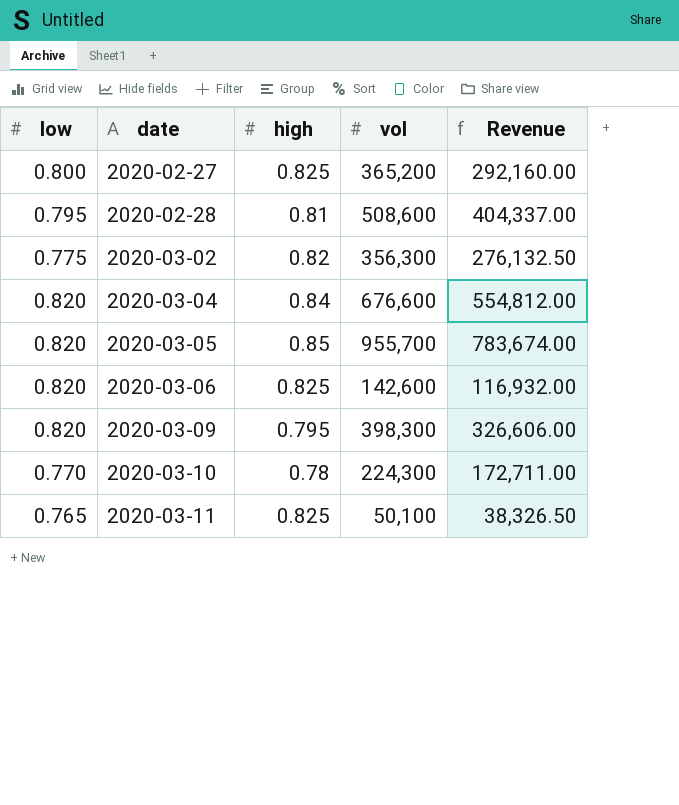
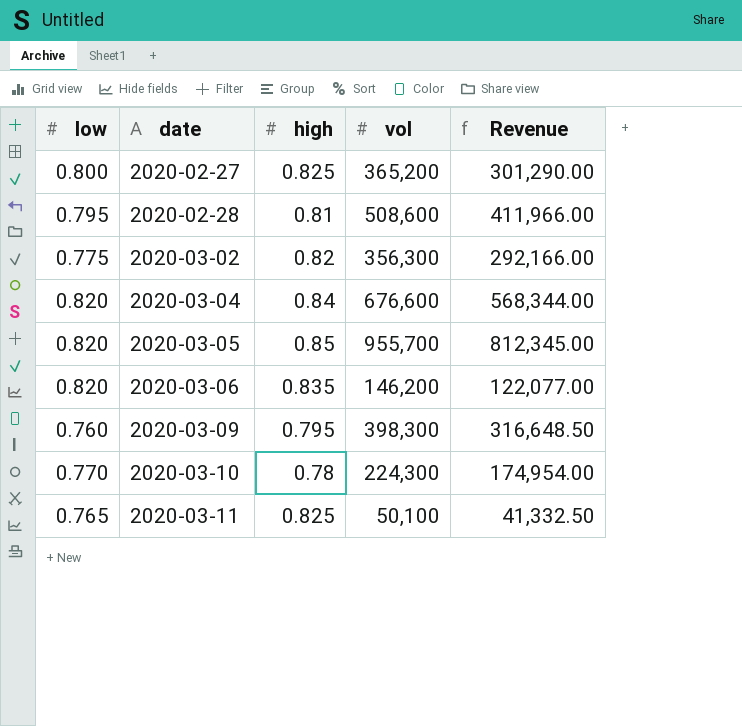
column Revenue | formula: [low] * [vol] -> [high] * [vol]
2020-03-06 | high: 0.825 -> 0.835
2020-03-06 | vol: 142,600 -> 146,200
2020-03-09 | low: 0.820 -> 0.760

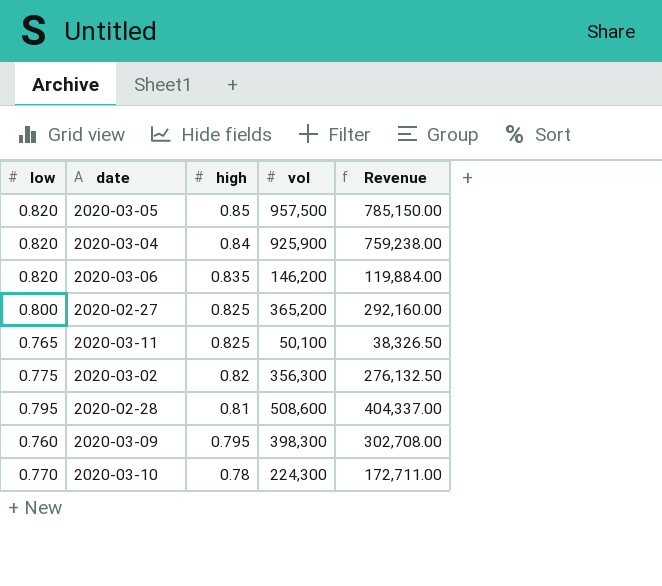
row order: date ascending -> high descending
column Revenue | formula: [high] * [vol] -> [low] * [vol]
2020-03-05 | vol: 955,700 -> 957,500
2020-03-04 | vol: 676,600 -> 925,900

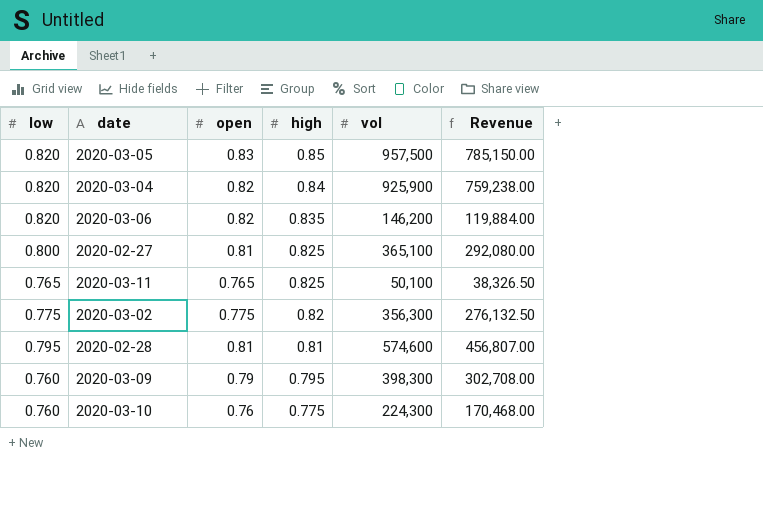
column open | position: none -> 3
2020-02-27 | vol: 365,200 -> 365,100
2020-02-27 | Revenue: 292,160.00 -> 292,080.00
2020-02-28 | vol: 508,600 -> 574,600
2020-02-28 | Revenue: 404,337.00 -> 456,807.00
2020-03-10 | low: 0.770 -> 0.760
2020-03-10 | high: 0.78 -> 0.775
2020-03-10 | Revenue: 172,711.00 -> 170,468.00

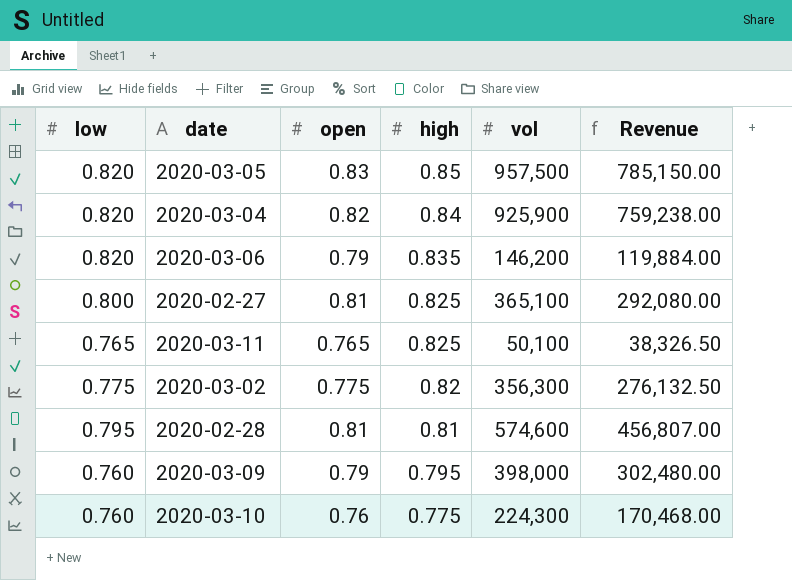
2020-03-06 | open: 0.82 -> 0.79
2020-03-09 | vol: 398,300 -> 398,000
2020-03-09 | Revenue: 302,708.00 -> 302,480.00

